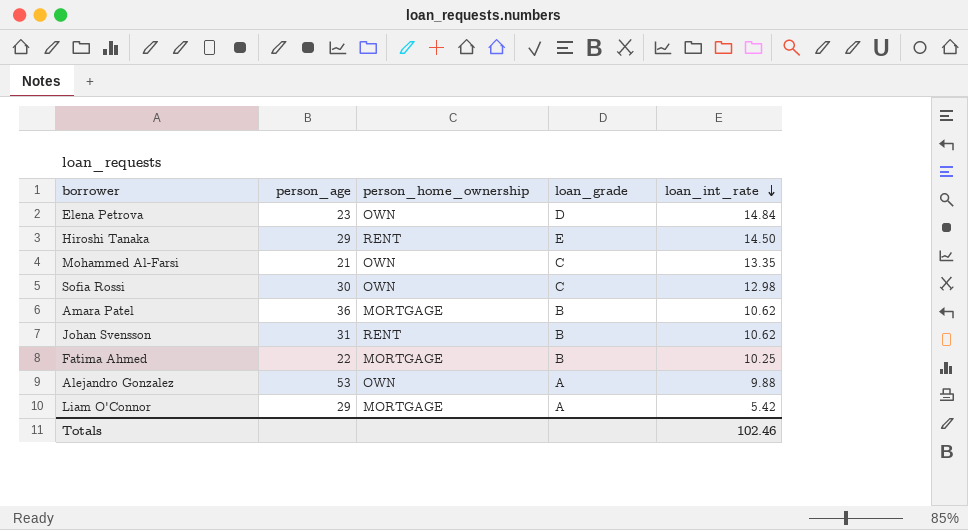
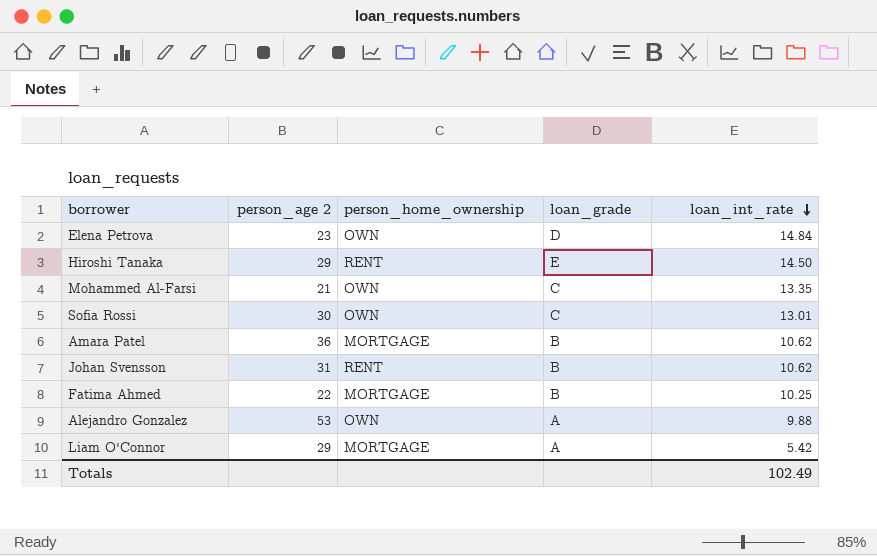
column name: person_age -> person_age 2
Sofia Rossi | loan_int_rate: 12.98 -> 13.01
Totals | loan_int_rate: 102.46 -> 102.49

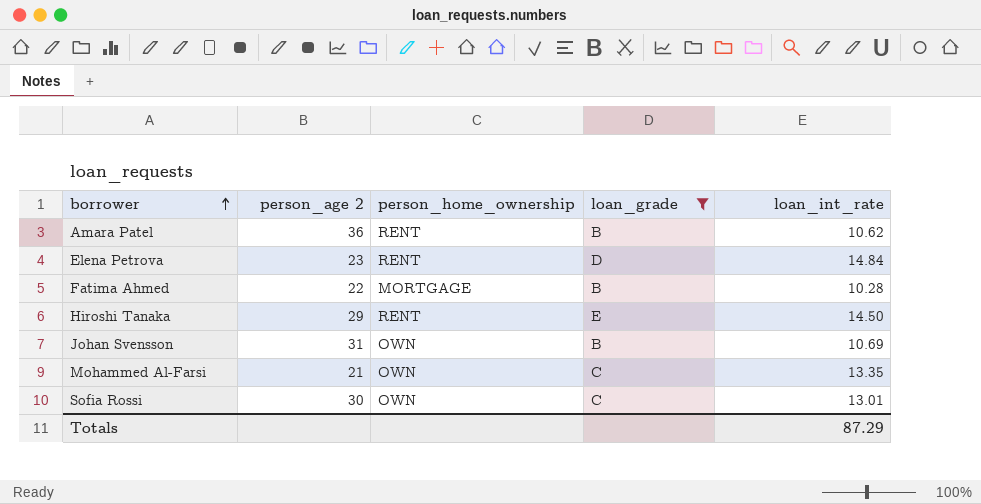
filter: none -> loan_grade != A
row order: loan_int_rate descending -> borrower ascending
Amara Patel | person_home_ownership: MORTGAGE -> RENT
Elena Petrova | person_home_ownership: OWN -> RENT
Fatima Ahmed | loan_int_rate: 10.25 -> 10.28
Johan Svensson | person_home_ownership: RENT -> OWN
Johan Svensson | loan_int_rate: 10.62 -> 10.69
Totals | loan_int_rate: 102.49 -> 87.29

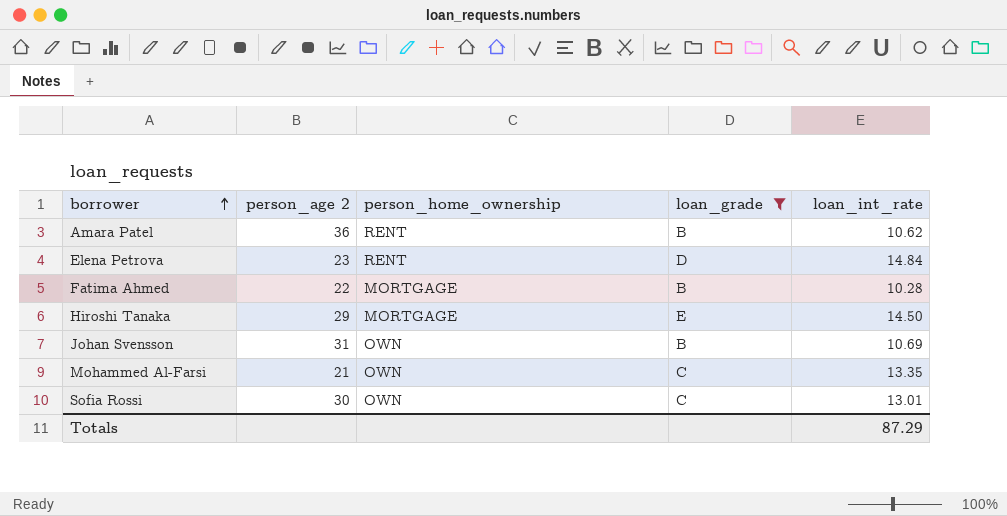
Hiroshi Tanaka | person_home_ownership: RENT -> MORTGAGE

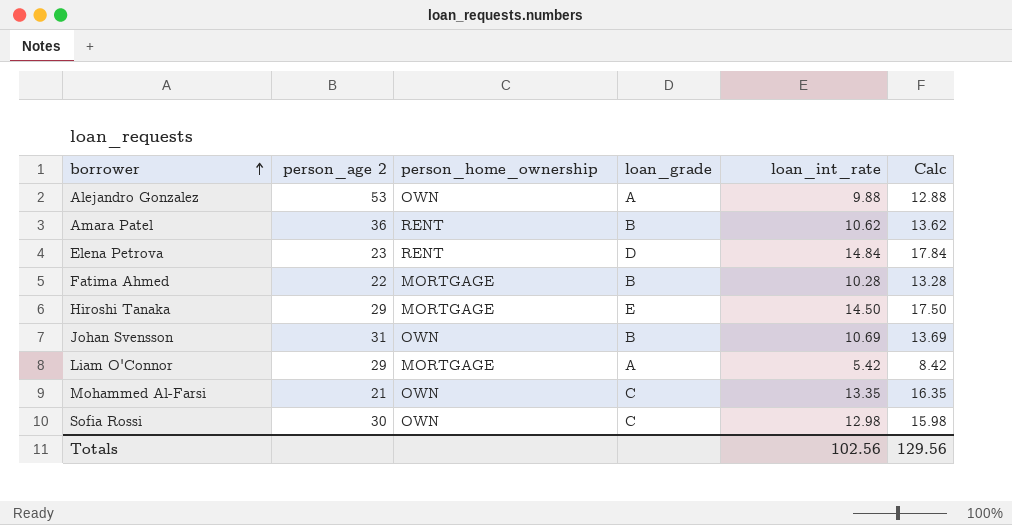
filter: loan_grade != A -> none
column Calc | formula: none -> [loan_int_rate] + 3
Sofia Rossi | loan_int_rate: 13.01 -> 12.98
Totals | loan_int_rate: 87.29 -> 102.56

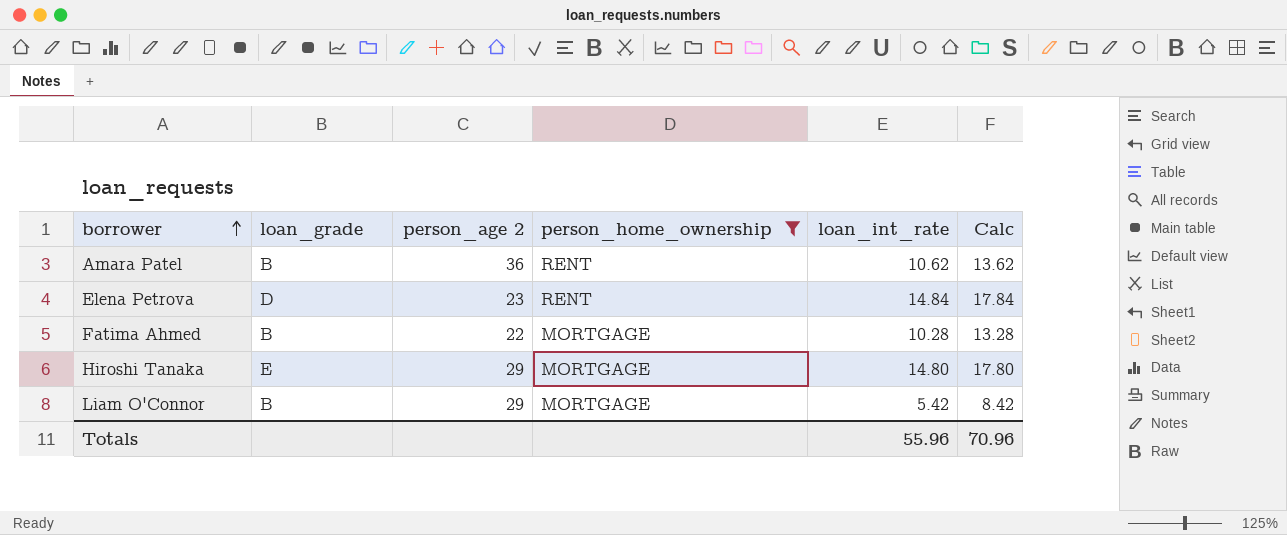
filter: none -> person_home_ownership != OWN
column loan_grade | position: 4 -> 2
Hiroshi Tanaka | loan_int_rate: 14.50 -> 14.80
Hiroshi Tanaka | Calc: 17.50 -> 17.80
Liam O'Connor | loan_grade: A -> B
Totals | loan_int_rate: 102.56 -> 55.96
Totals | Calc: 129.56 -> 70.96

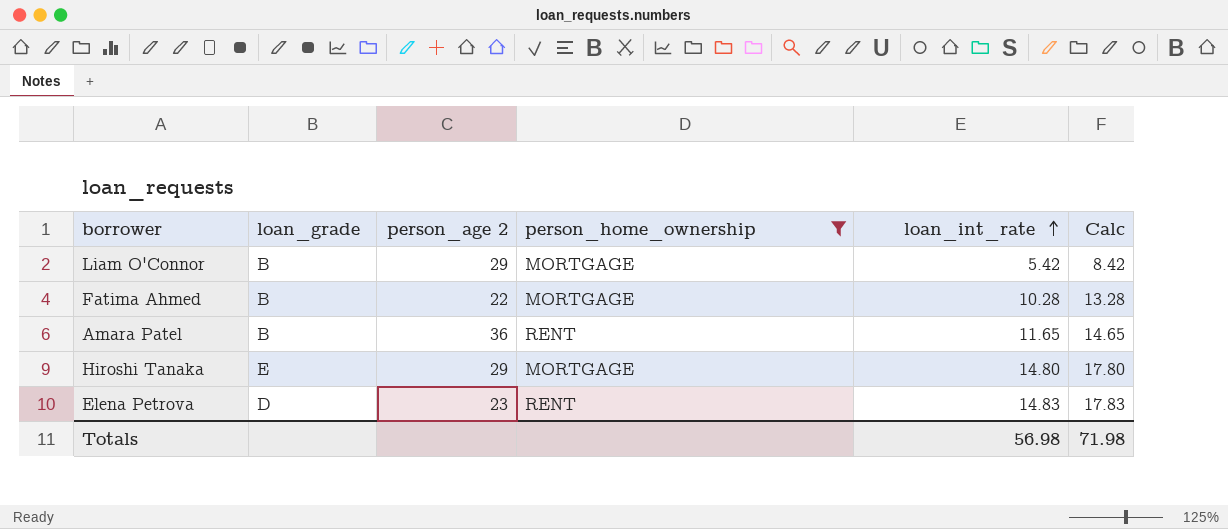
row order: borrower ascending -> loan_int_rate ascending
Amara Patel | loan_int_rate: 10.62 -> 11.65
Amara Patel | Calc: 13.62 -> 14.65
Elena Petrova | loan_int_rate: 14.84 -> 14.83
Elena Petrova | Calc: 17.84 -> 17.83
Totals | loan_int_rate: 55.96 -> 56.98
Totals | Calc: 70.96 -> 71.98

